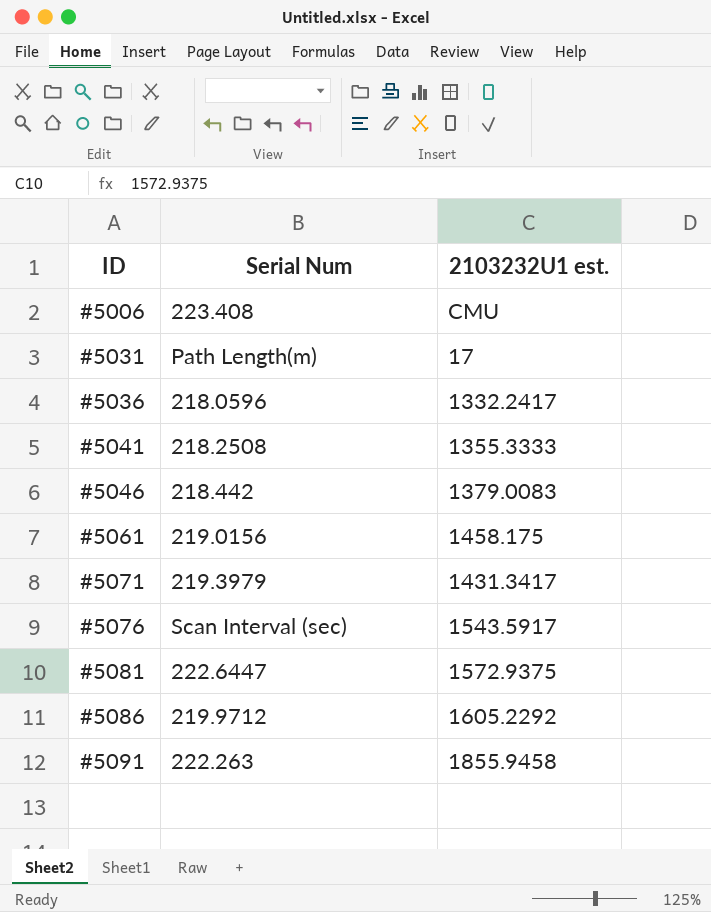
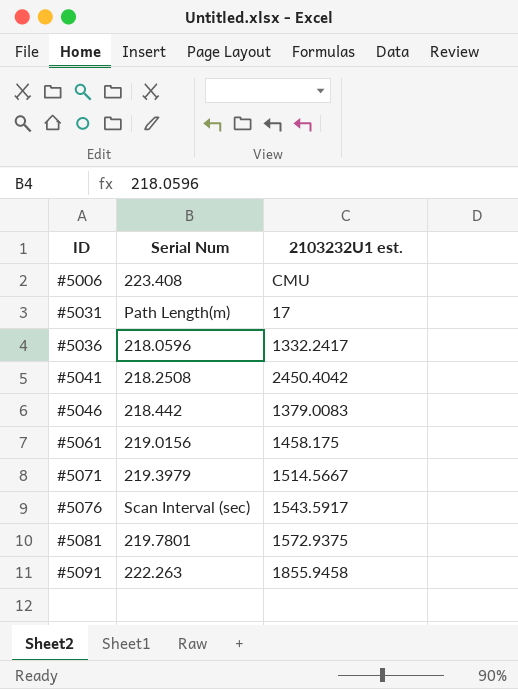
row #5086: 219.9712 | 1605.2292 -> none
#5041 | 2103232U1 est.: 1355.3333 -> 2450.4042
#5071 | 2103232U1 est.: 1431.3417 -> 1514.5667
#5081 | Serial Num: 222.6447 -> 219.7801

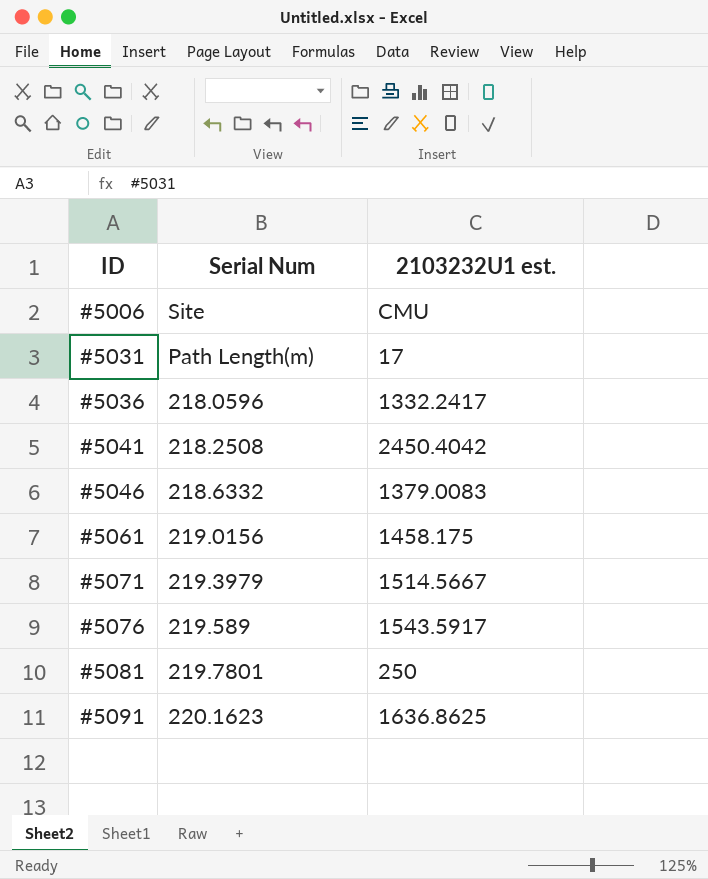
#5006 | Serial Num: 223.408 -> Site
#5046 | Serial Num: 218.442 -> 218.6332
#5076 | Serial Num: Scan Interval (sec) -> 219.589
#5081 | 2103232U1 est.: 1572.9375 -> 250
#5091 | Serial Num: 222.263 -> 220.1623
#5091 | 2103232U1 est.: 1855.9458 -> 1636.8625

